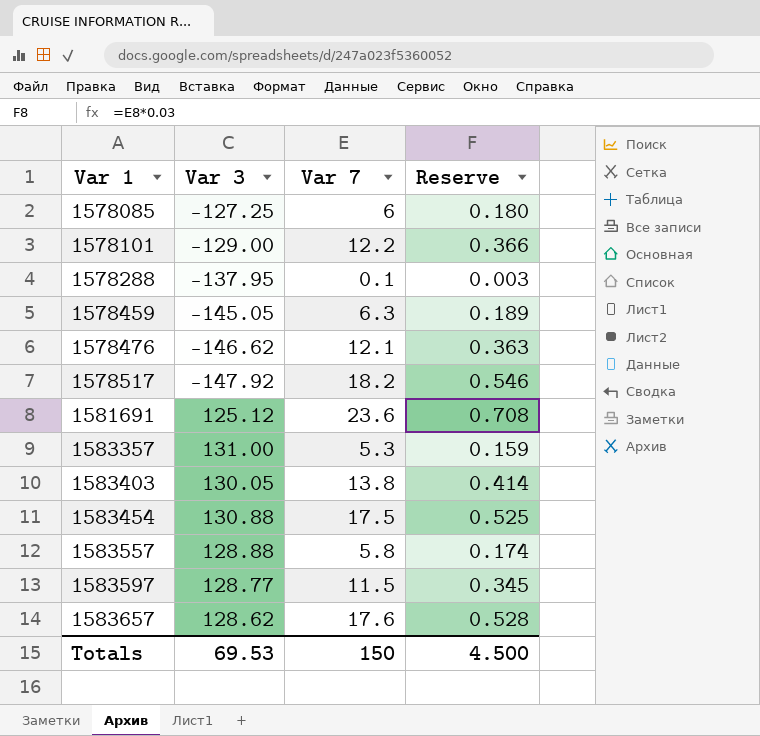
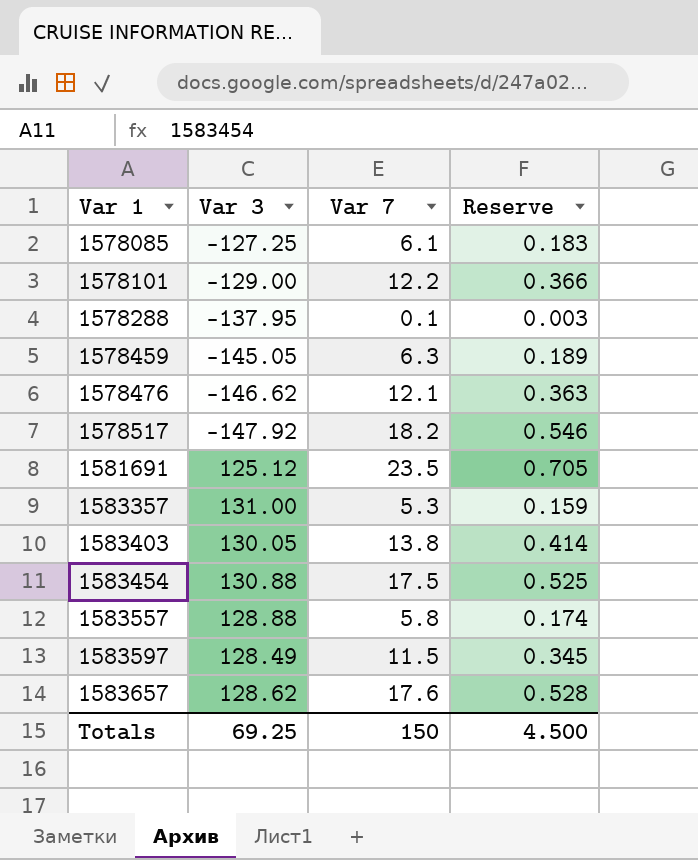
1578085 | Var 7: 6 -> 6.1
1578085 | Reserve: 0.180 -> 0.183
1581691 | Var 7: 23.6 -> 23.5
1581691 | Reserve: 0.708 -> 0.705
1583597 | Var 3: 128.77 -> 128.49
Totals | Var 3: 69.53 -> 69.25

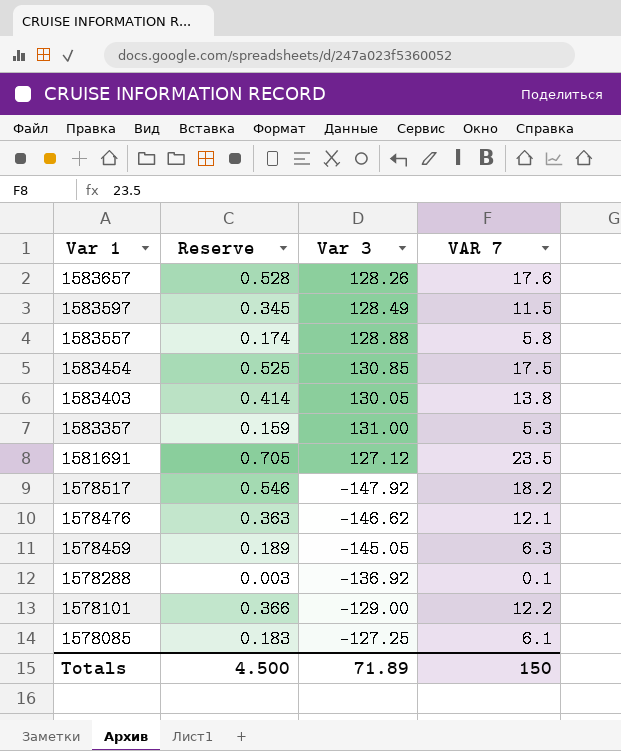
row order: Var 1 ascending -> Var 1 descending
column Reserve | position: 4 -> 2
column name: Var 7 -> VAR 7
1583657 | Var 3: 128.62 -> 128.26
1583454 | Var 3: 130.88 -> 130.85
1581691 | Var 3: 125.12 -> 127.12
1578288 | Var 3: -137.95 -> -136.92
Totals | Var 3: 69.25 -> 71.89

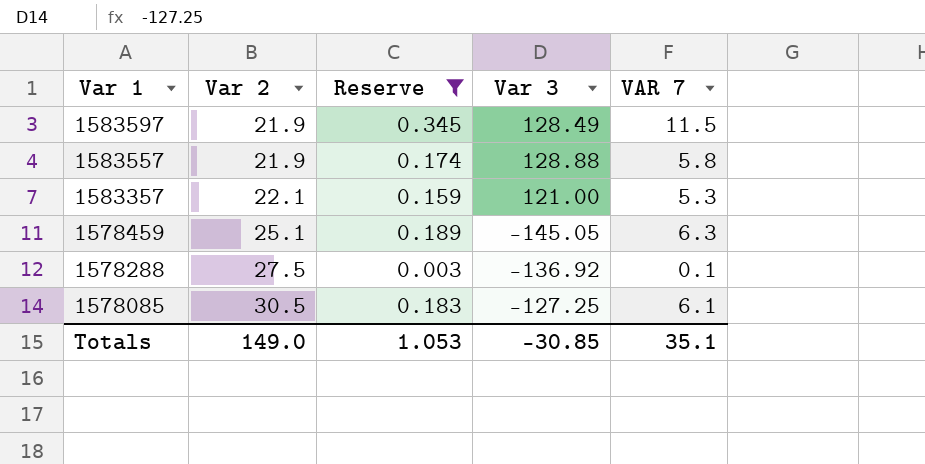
filter: none -> Reserve <= 0.345
column Var 2 | position: none -> 2
1583357 | Var 3: 131.00 -> 121.00
Totals | Reserve: 4.500 -> 1.053
Totals | Var 3: 71.89 -> -30.85
Totals | VAR 7: 150 -> 35.1

